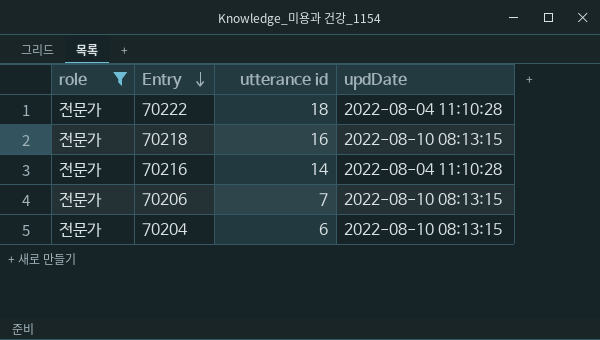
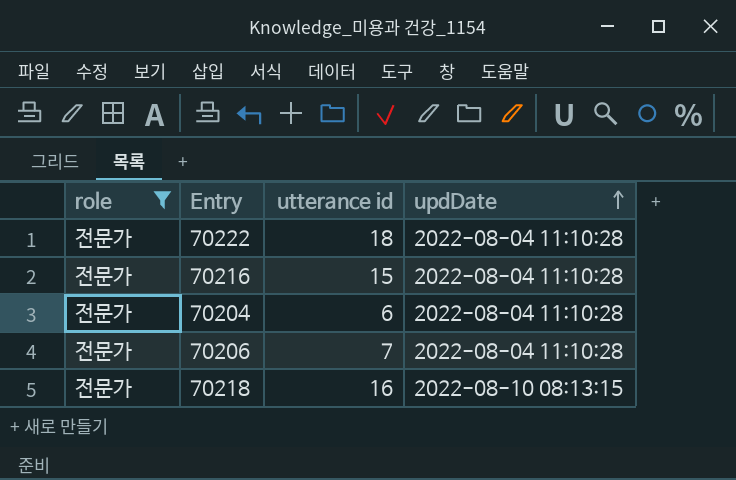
row order: Entry descending -> updDate ascending
70216 | utterance id: 14 -> 15
70204 | updDate: 2022-08-10 08:13:15 -> 2022-08-04 11:10:28
70206 | updDate: 2022-08-10 08:13:15 -> 2022-08-04 11:10:28

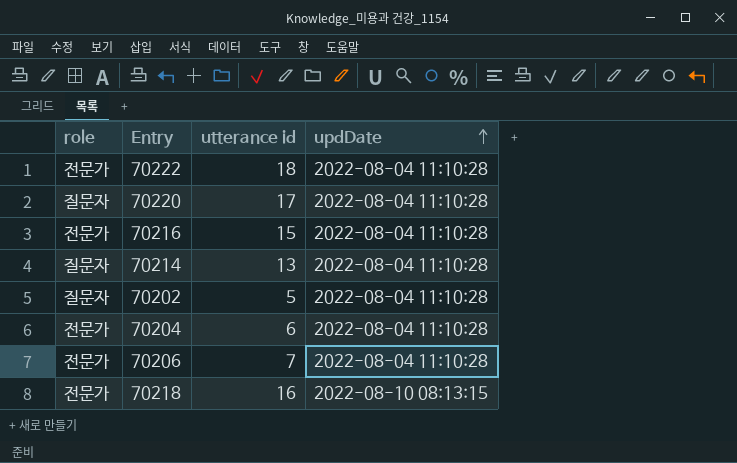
filter: role = 전문가 -> none

